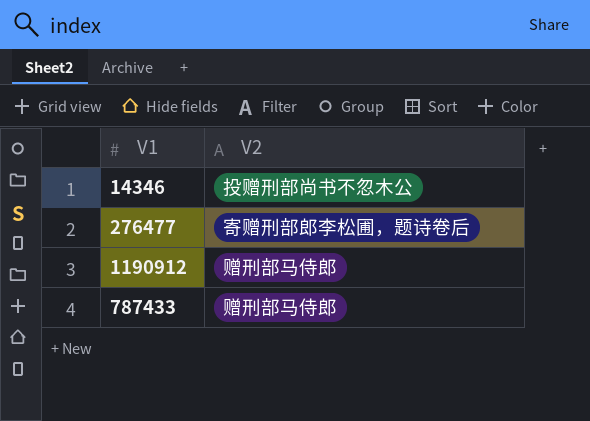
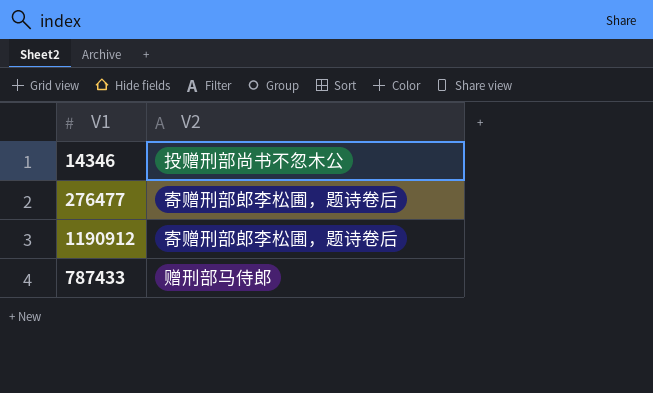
1190912 | V2: 赠刑部马侍郎 -> 寄赠刑部郎李松圃，题诗卷后

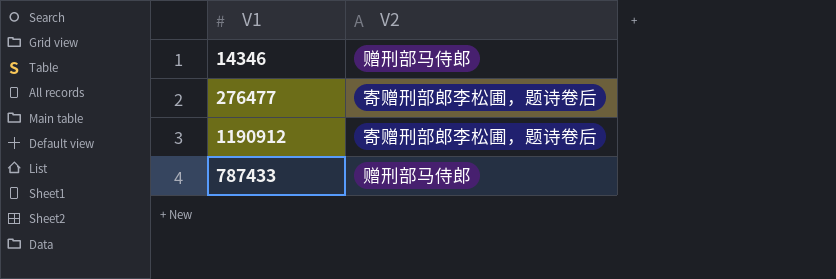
14346 | V2: 投赠刑部尚书不忽木公 -> 赠刑部马侍郎

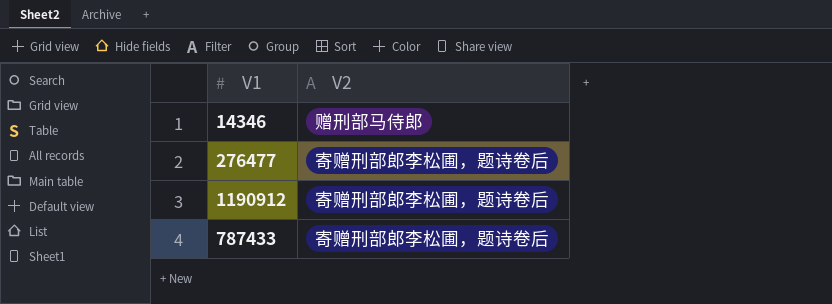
787433 | V2: 赠刑部马侍郎 -> 寄赠刑部郎李松圃，题诗卷后

